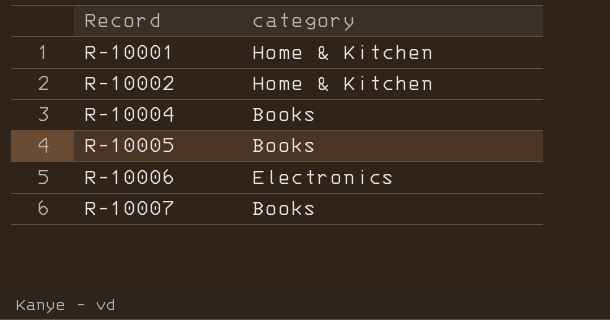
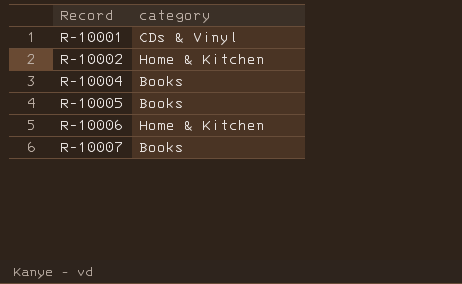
R-10001 | category: Home & Kitchen -> CDs & Vinyl
R-10006 | category: Electronics -> Home & Kitchen

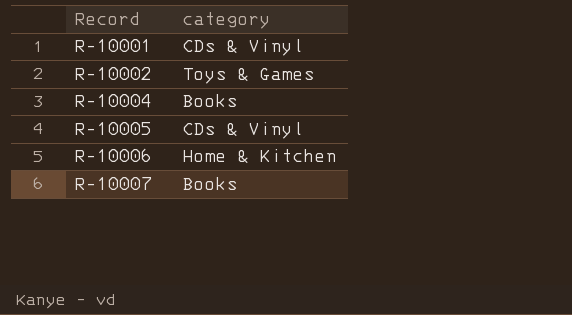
R-10002 | category: Home & Kitchen -> Toys & Games
R-10005 | category: Books -> CDs & Vinyl

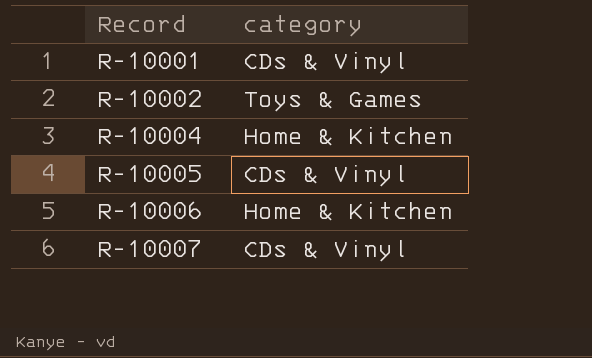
R-10004 | category: Books -> Home & Kitchen
R-10007 | category: Books -> CDs & Vinyl

